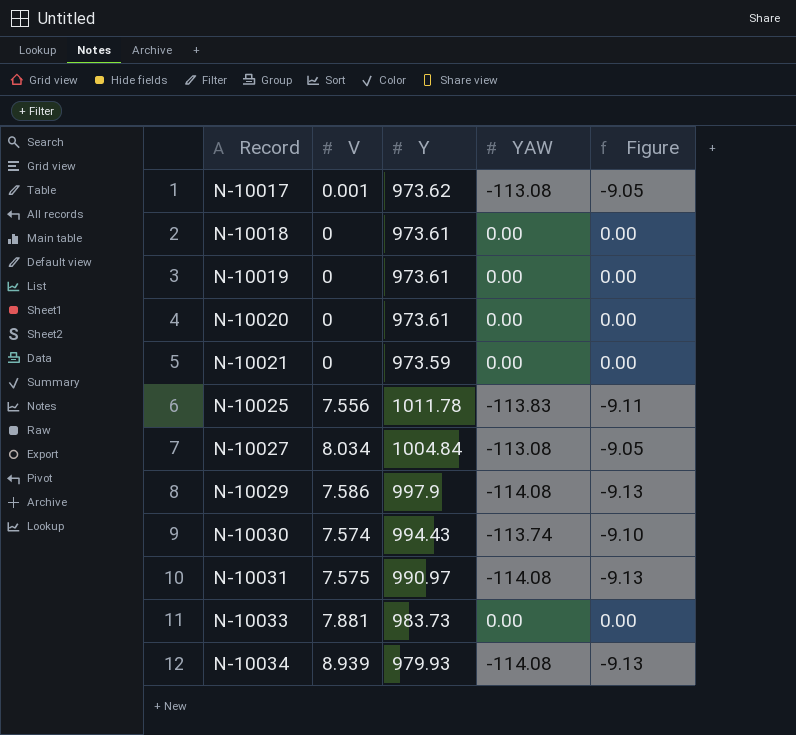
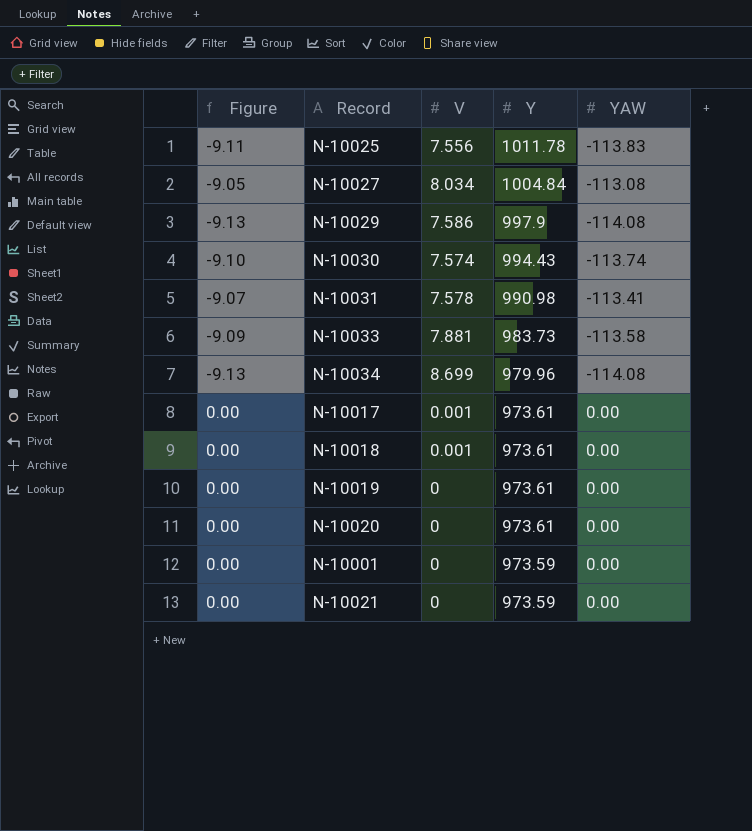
row order: Record ascending -> Y descending
column Figure | position: 5 -> 1
N-10031 | Figure: -9.13 -> -9.07
N-10031 | V: 7.575 -> 7.578
N-10031 | Y: 990.97 -> 990.98
N-10031 | YAW: -114.08 -> -113.41
N-10033 | Figure: 0.00 -> -9.09
N-10033 | YAW: 0.00 -> -113.58
N-10034 | V: 8.939 -> 8.699
N-10034 | Y: 979.93 -> 979.96
N-10017 | Figure: -9.05 -> 0.00
N-10017 | Y: 973.62 -> 973.61
N-10017 | YAW: -113.08 -> 0.00
N-10018 | V: 0 -> 0.001
row N-10001: none -> 0.00 | 0 | 973.59 | 0.00

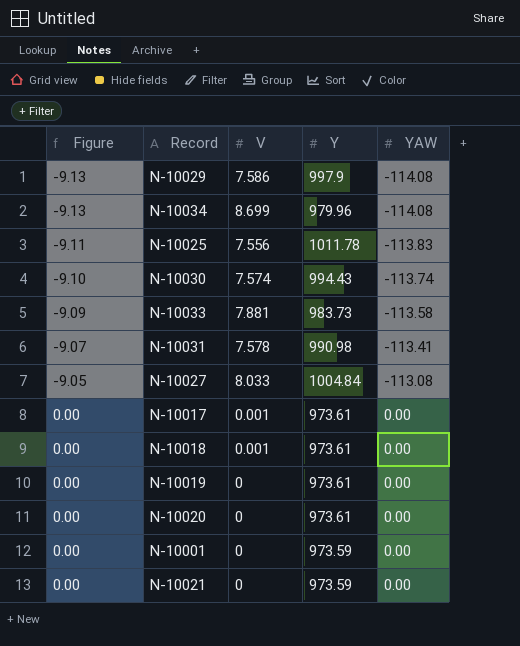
row order: Y descending -> Figure ascending
N-10027 | V: 8.034 -> 8.033

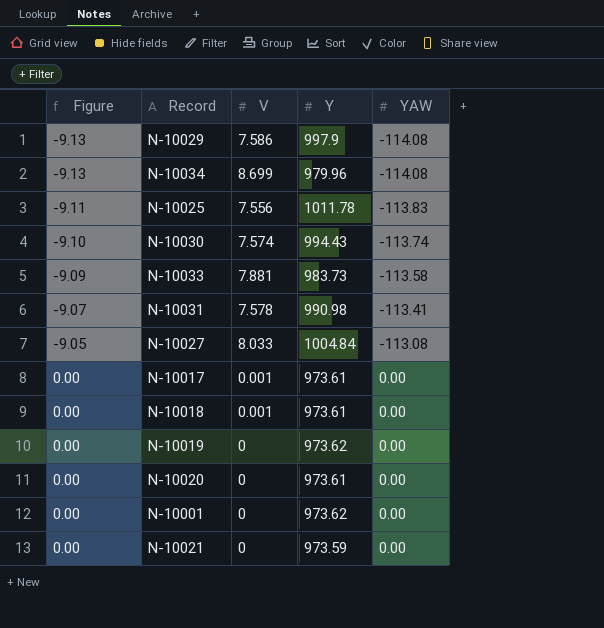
N-10019 | Y: 973.61 -> 973.62
N-10001 | Y: 973.59 -> 973.62

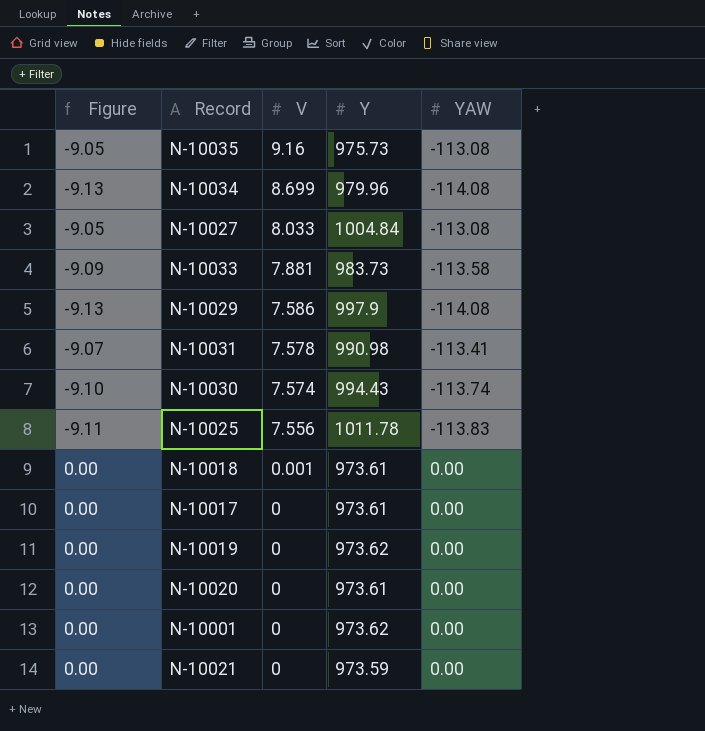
row order: Figure ascending -> V descending
row N-10035: none -> -9.05 | 9.16 | 975.73 | -113.08
N-10017 | V: 0.001 -> 0

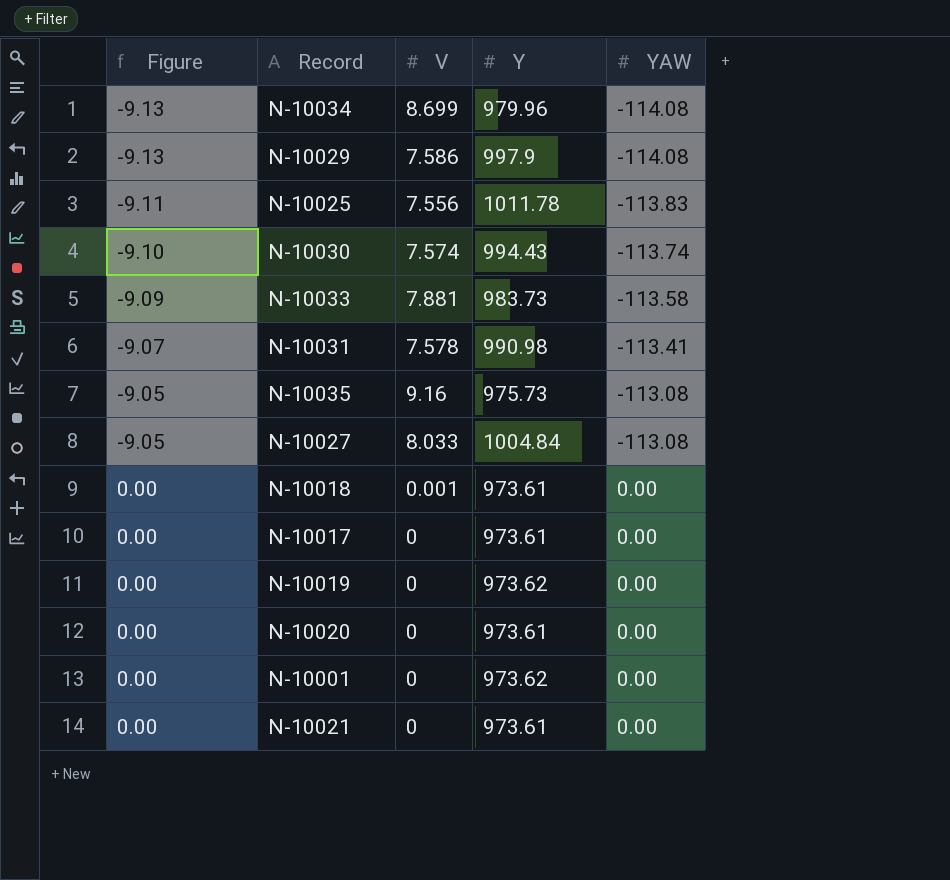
row order: V descending -> Figure ascending
N-10021 | Y: 973.59 -> 973.61

